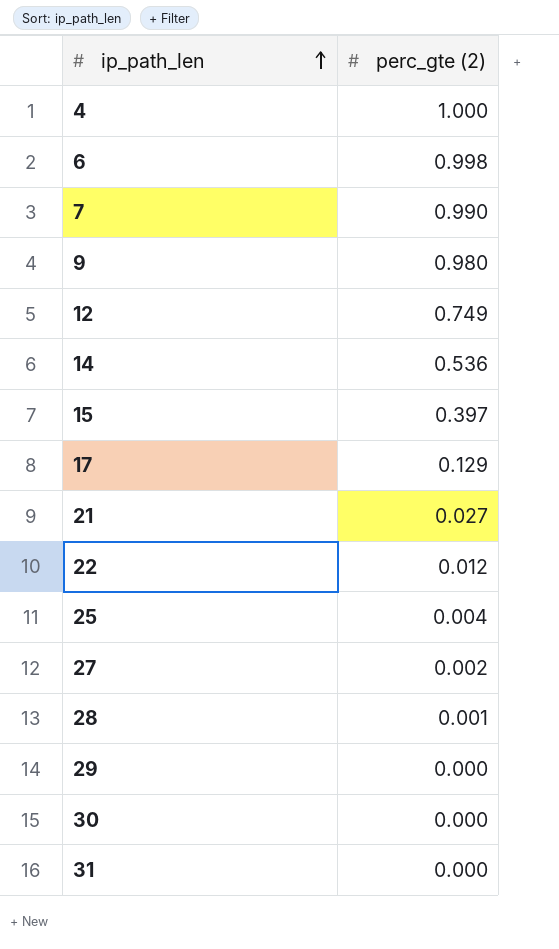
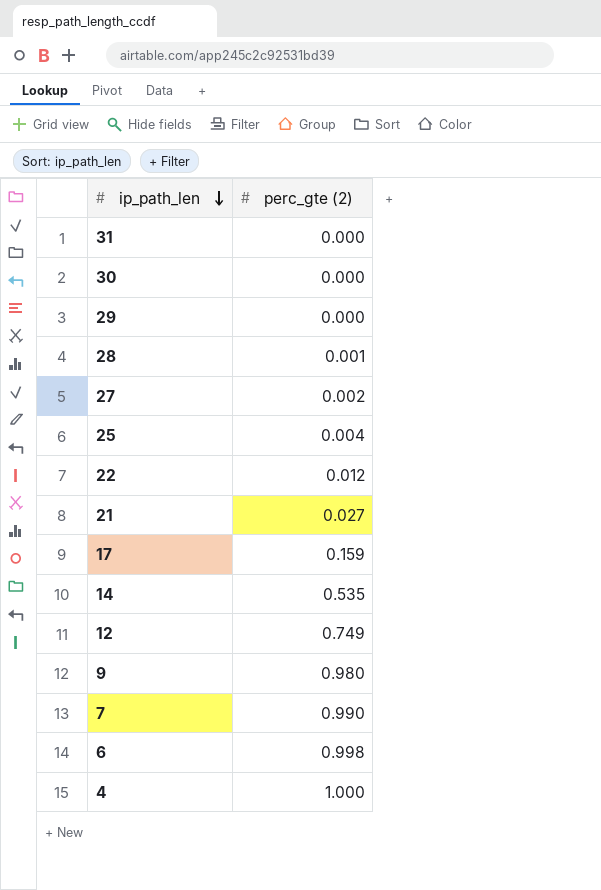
row order: ip_path_len ascending -> ip_path_len descending
row 15: 0.397 -> none
17 | perc_gte (2): 0.129 -> 0.159
14 | perc_gte (2): 0.536 -> 0.535

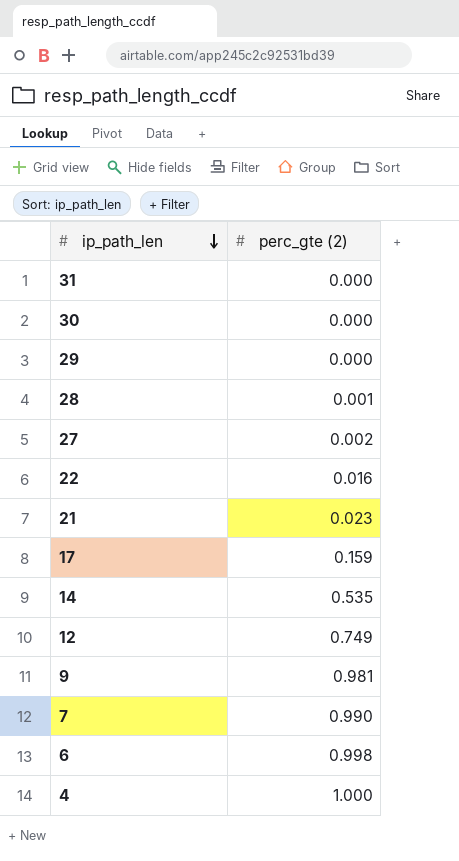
row 25: 0.004 -> none
22 | perc_gte (2): 0.012 -> 0.016
21 | perc_gte (2): 0.027 -> 0.023
9 | perc_gte (2): 0.980 -> 0.981

